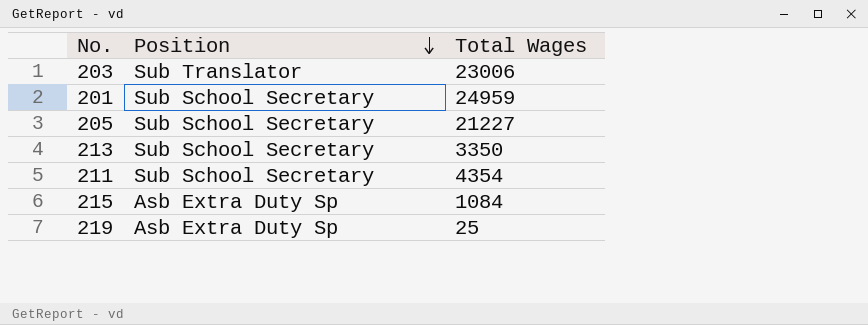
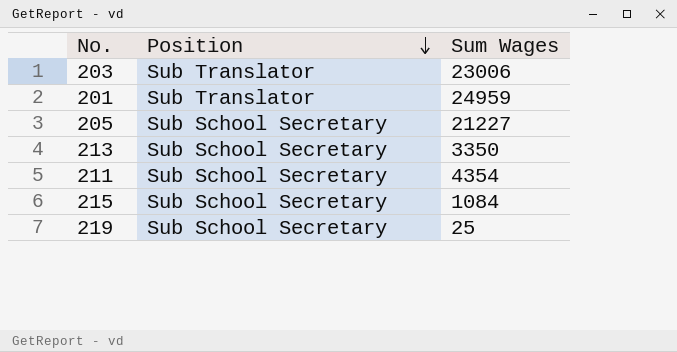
column name: Total Wages -> Sum Wages
201 | Position: Sub School Secretary -> Sub Translator
215 | Position: Asb Extra Duty Sp -> Sub School Secretary
219 | Position: Asb Extra Duty Sp -> Sub School Secretary

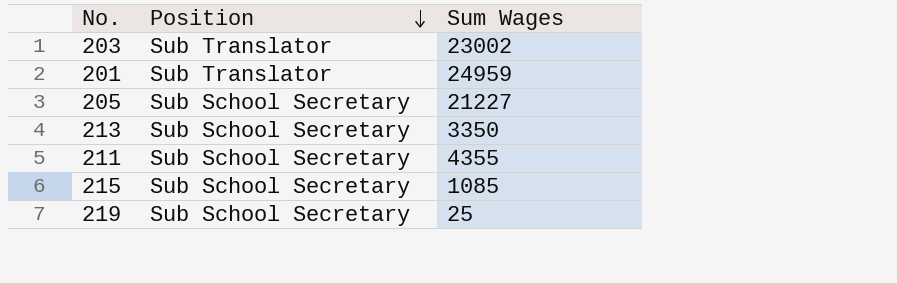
203 | Sum Wages: 23006 -> 23002
211 | Sum Wages: 4354 -> 4355
215 | Sum Wages: 1084 -> 1085

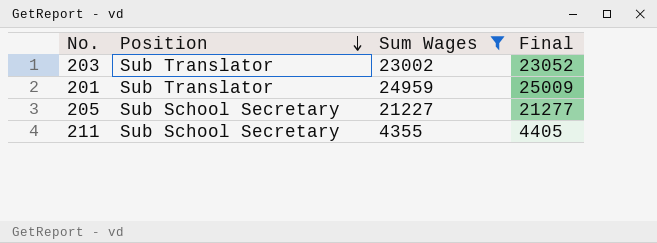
filter: none -> Sum Wages >= 4355
column Final | formula: none -> [Sum Wages] + 50

